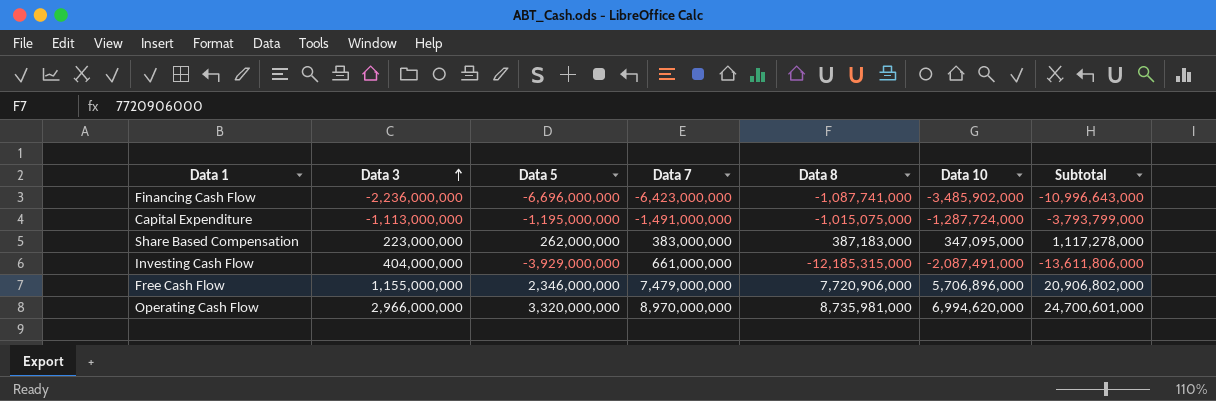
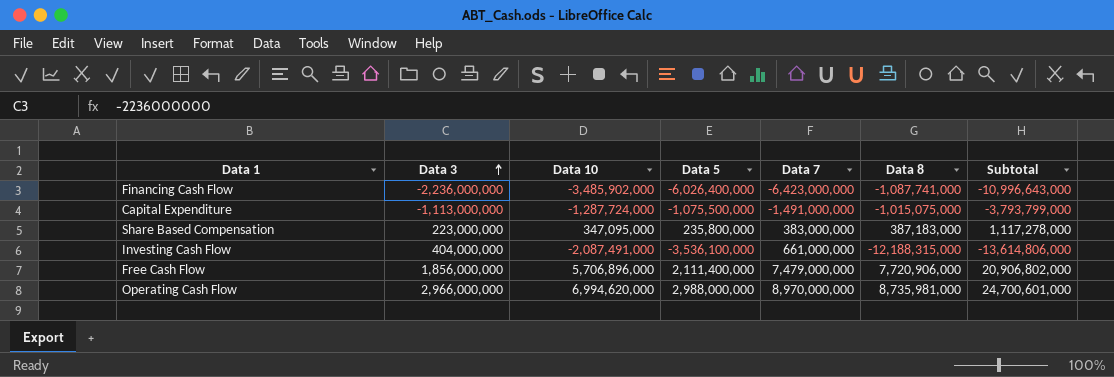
column Data 10 | position: 6 -> 3
Financing Cash Flow | Data 5: -6,696,000,000 -> -6,026,400,000
Capital Expenditure | Data 5: -1,195,000,000 -> -1,075,500,000
Share Based Compensation | Data 5: 262,000,000 -> 235,800,000
Investing Cash Flow | Data 5: -3,929,000,000 -> -3,536,100,000
Investing Cash Flow | Data 8: -12,185,315,000 -> -12,188,315,000
Investing Cash Flow | Subtotal: -13,611,806,000 -> -13,614,806,000
Free Cash Flow | Data 3: 1,155,000,000 -> 1,856,000,000
Free Cash Flow | Data 5: 2,346,000,000 -> 2,111,400,000
Operating Cash Flow | Data 5: 3,320,000,000 -> 2,988,000,000

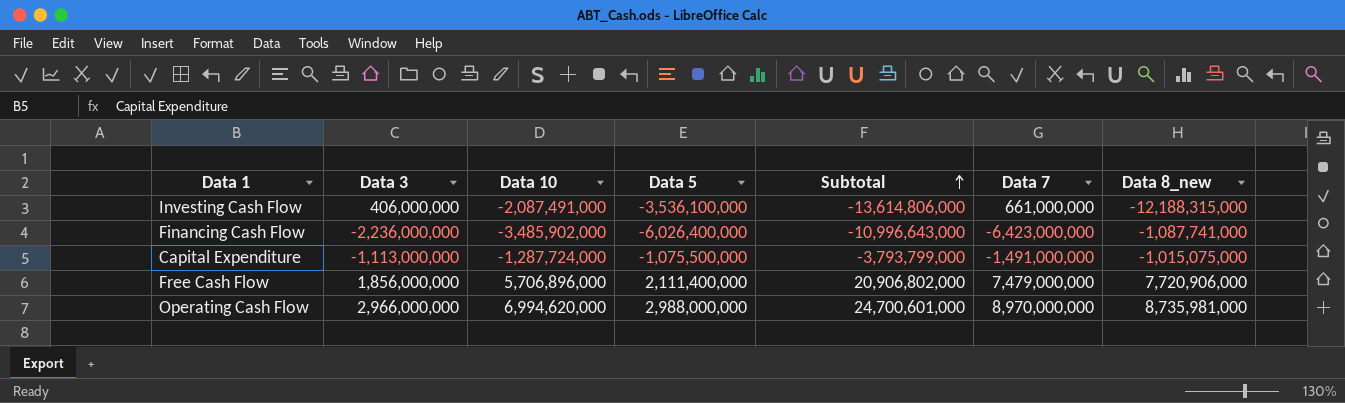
row order: Data 3 ascending -> Subtotal ascending
column Subtotal | position: 7 -> 5
column name: Data 8 -> Data 8_new
row Share Based Compensation: 223,000,000 | 347,095,000 | 235,800,000 | 383,000,000 | 387,183,000 | 1,117,278,000 -> none
Investing Cash Flow | Data 3: 404,000,000 -> 406,000,000

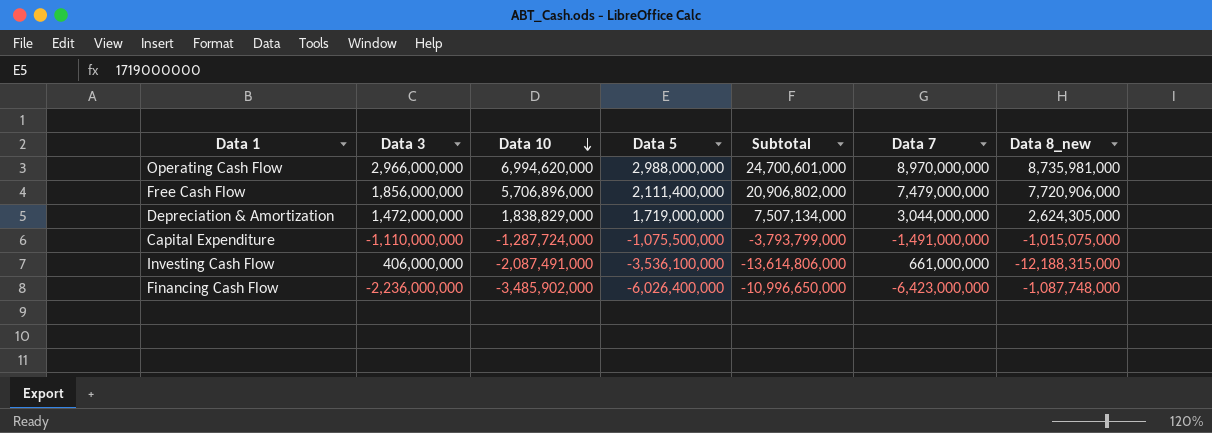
row order: Subtotal ascending -> Data 10 descending
row Depreciation & Amortization: none -> 1,472,000,000 | 1,838,829,000 | 1,719,000,000 | 7,507,134,000 | 3,044,000,000 | 2,624,305,000
Capital Expenditure | Data 3: -1,113,000,000 -> -1,110,000,000
Financing Cash Flow | Subtotal: -10,996,643,000 -> -10,996,650,000
Financing Cash Flow | Data 8_new: -1,087,741,000 -> -1,087,748,000

